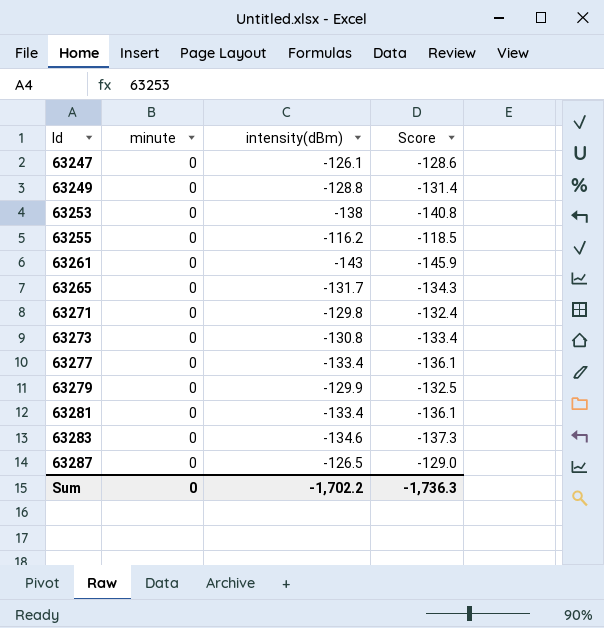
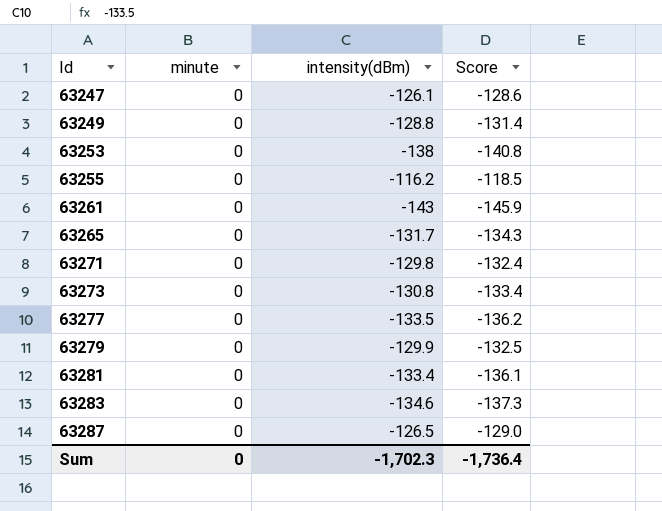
63277 | intensity(dBm): -133.4 -> -133.5
63277 | Score: -136.1 -> -136.2
Sum | intensity(dBm): -1,702.2 -> -1,702.3
Sum | Score: -1,736.3 -> -1,736.4

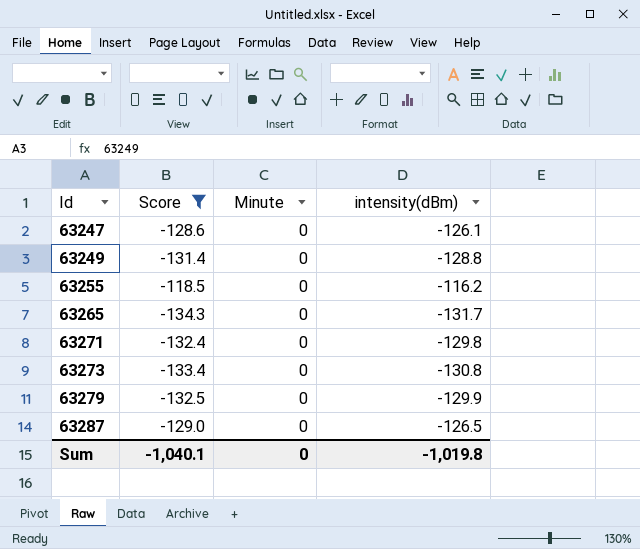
filter: none -> Score >= -134.3
column Score | position: 4 -> 2
column name: minute -> Minute
Sum | Score: -1,736.4 -> -1,040.1
Sum | intensity(dBm): -1,702.3 -> -1,019.8

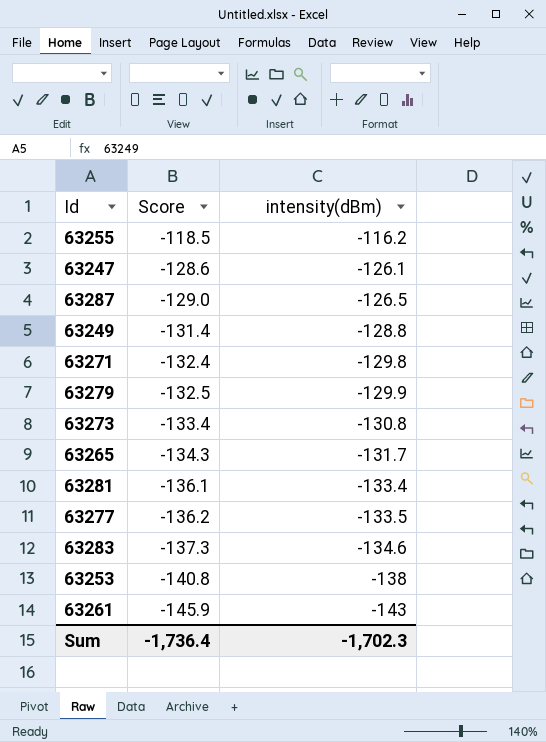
filter: Score >= -134.3 -> none
row order: Id ascending -> Score descending
column Minute | position: 3 -> none
Sum | Score: -1,040.1 -> -1,736.4
Sum | intensity(dBm): -1,019.8 -> -1,702.3

